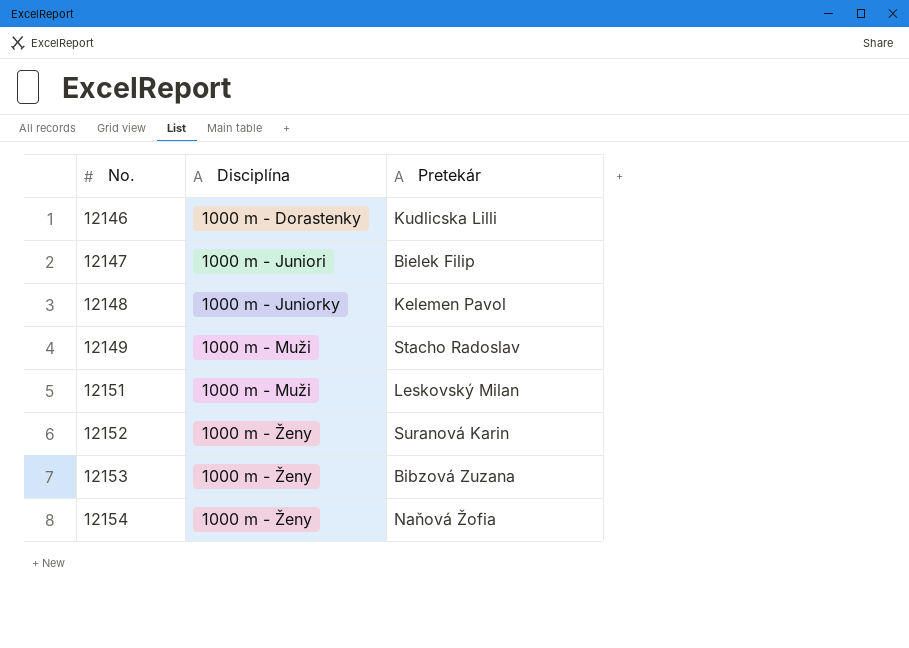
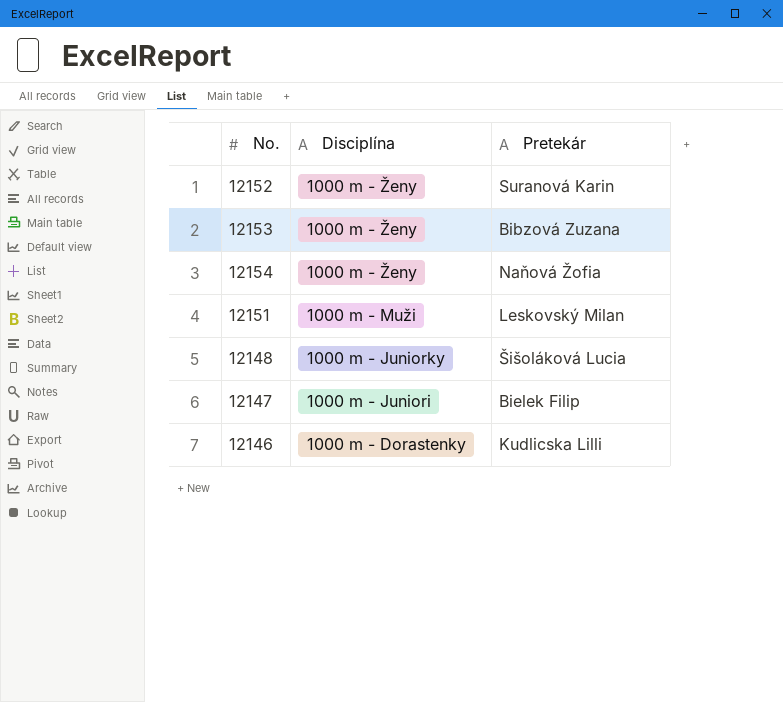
row order: No. ascending -> Disciplína descending
row 12149: 1000 m - Muži | Stacho Radoslav -> none
12148 | Pretekár: Kelemen Pavol -> Šišoláková Lucia

